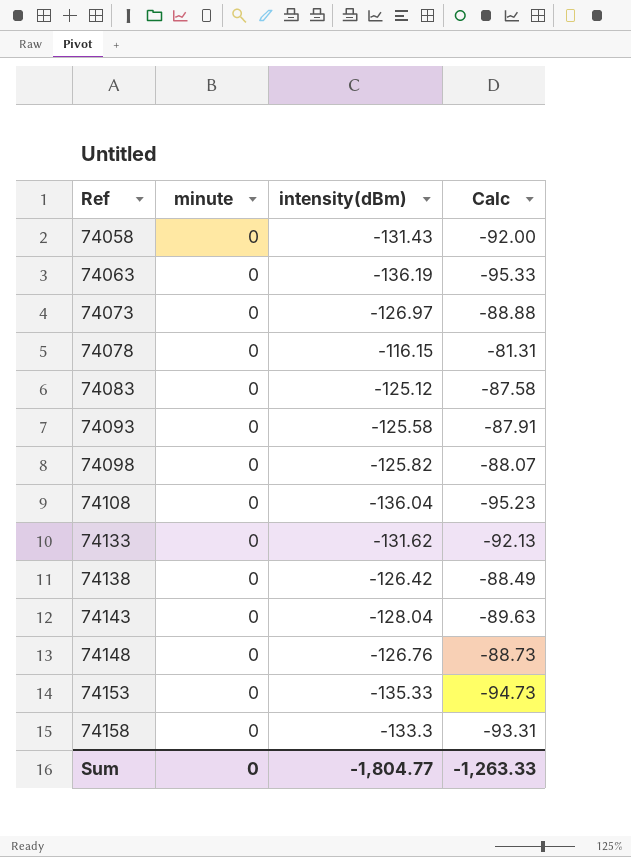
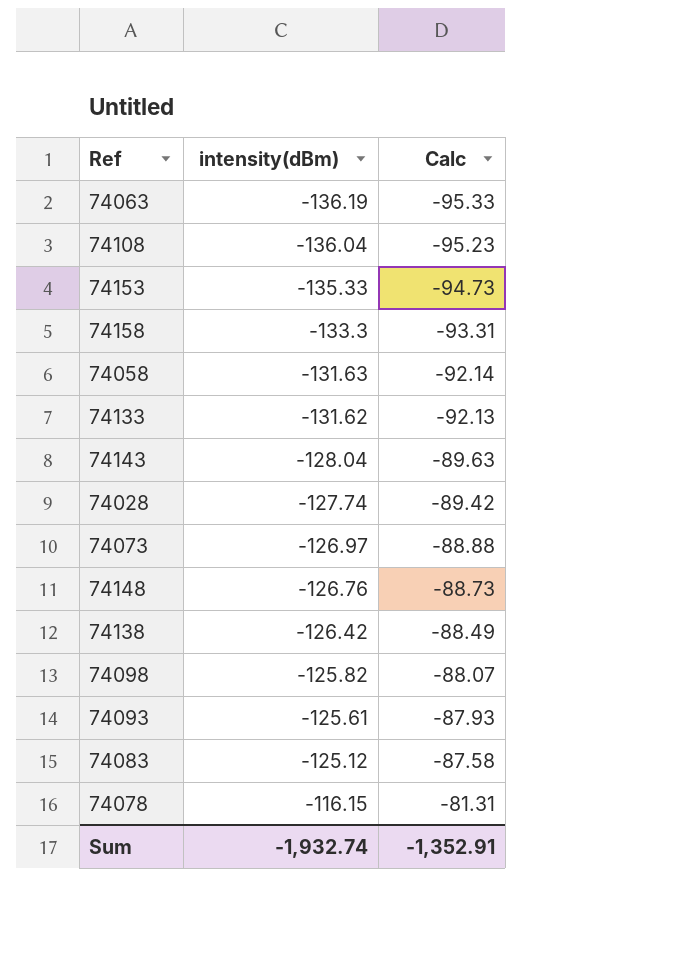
row order: Ref ascending -> intensity(dBm) ascending
column minute | position: 2 -> none
74058 | intensity(dBm): -131.43 -> -131.63
74058 | Calc: -92.00 -> -92.14
row 74028: none -> -127.74 | -89.42
74093 | intensity(dBm): -125.58 -> -125.61
74093 | Calc: -87.91 -> -87.93
Sum | intensity(dBm): -1,804.77 -> -1,932.74
Sum | Calc: -1,263.33 -> -1,352.91

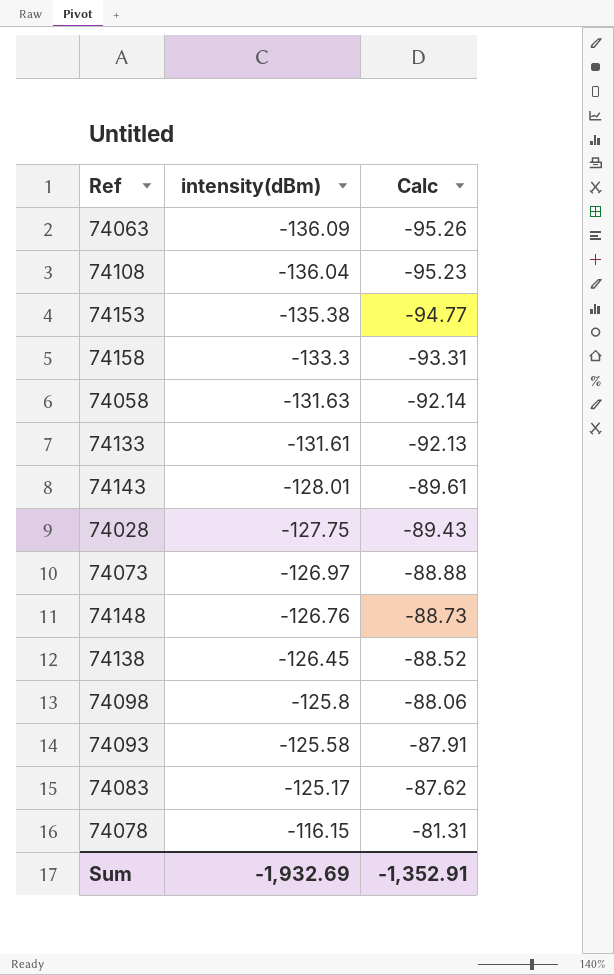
74063 | intensity(dBm): -136.19 -> -136.09
74063 | Calc: -95.33 -> -95.26
74153 | intensity(dBm): -135.33 -> -135.38
74153 | Calc: -94.73 -> -94.77
74133 | intensity(dBm): -131.62 -> -131.61
74143 | intensity(dBm): -128.04 -> -128.01
74143 | Calc: -89.63 -> -89.61
74028 | intensity(dBm): -127.74 -> -127.75
74028 | Calc: -89.42 -> -89.43
74138 | intensity(dBm): -126.42 -> -126.45
74138 | Calc: -88.49 -> -88.52
74098 | intensity(dBm): -125.82 -> -125.8
74098 | Calc: -88.07 -> -88.06
74093 | intensity(dBm): -125.61 -> -125.58
74093 | Calc: -87.93 -> -87.91
74083 | intensity(dBm): -125.12 -> -125.17
74083 | Calc: -87.58 -> -87.62
Sum | intensity(dBm): -1,932.74 -> -1,932.69

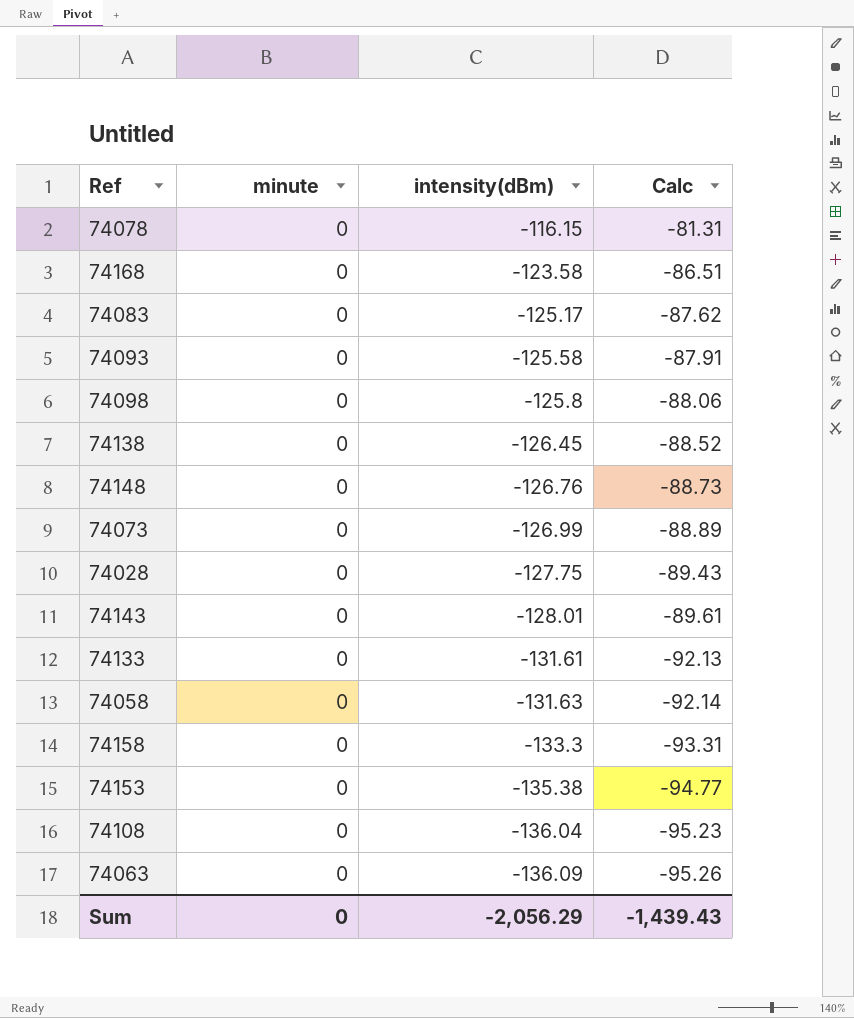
row order: intensity(dBm) ascending -> intensity(dBm) descending
column minute | position: none -> 2
row 74168: none -> 0 | -123.58 | -86.51
74073 | intensity(dBm): -126.97 -> -126.99
74073 | Calc: -88.88 -> -88.89
Sum | intensity(dBm): -1,932.69 -> -2,056.29
Sum | Calc: -1,352.91 -> -1,439.43

